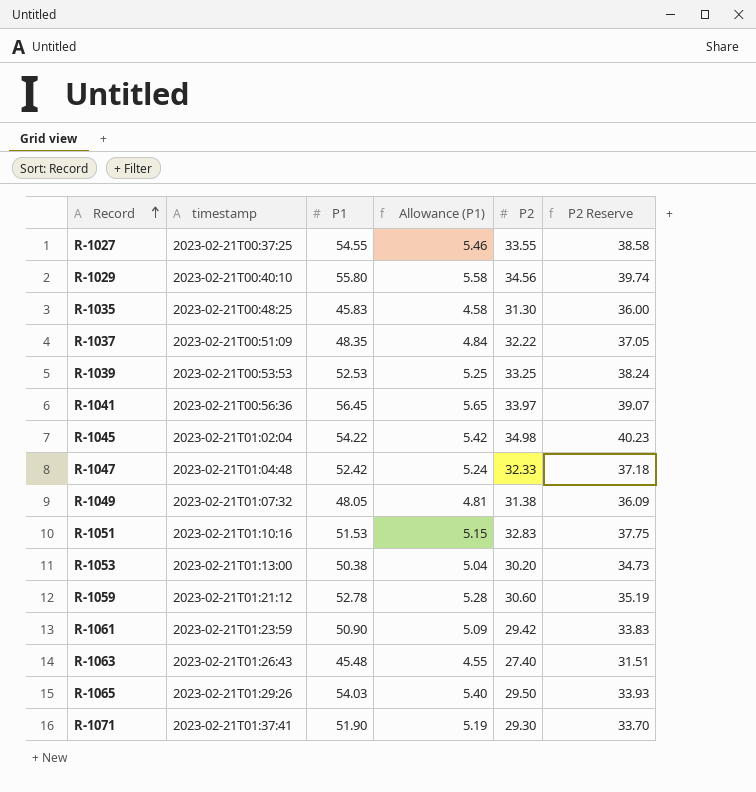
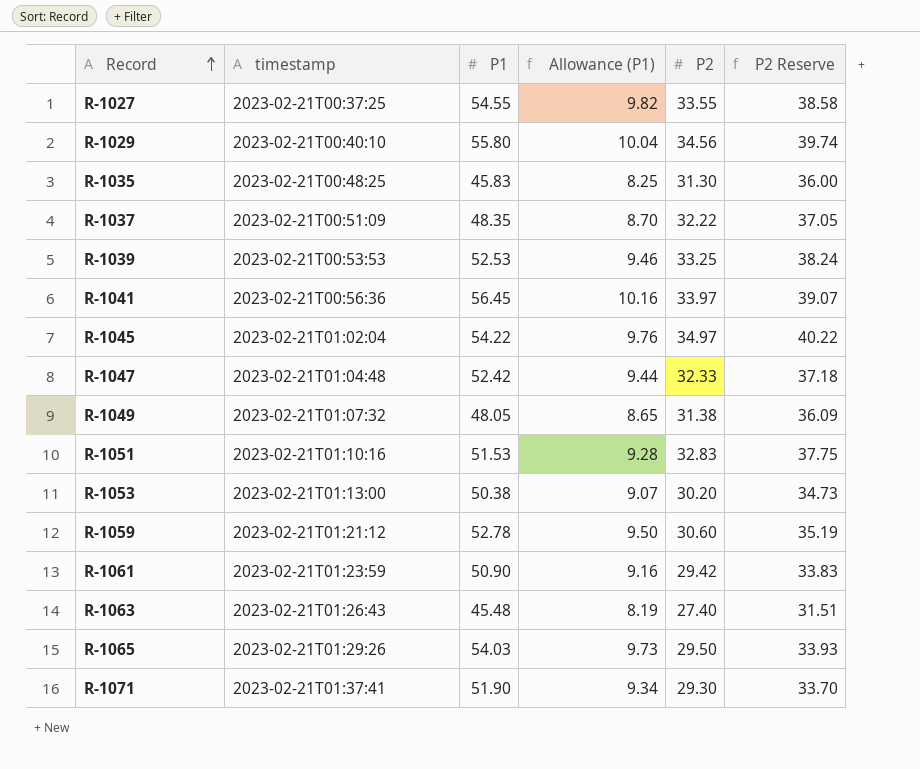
column Allowance (P1) | formula: [P1] * 0.1 -> [P1] * 0.18
R-1045 | P2: 34.98 -> 34.97
R-1045 | P2 Reserve: 40.23 -> 40.22

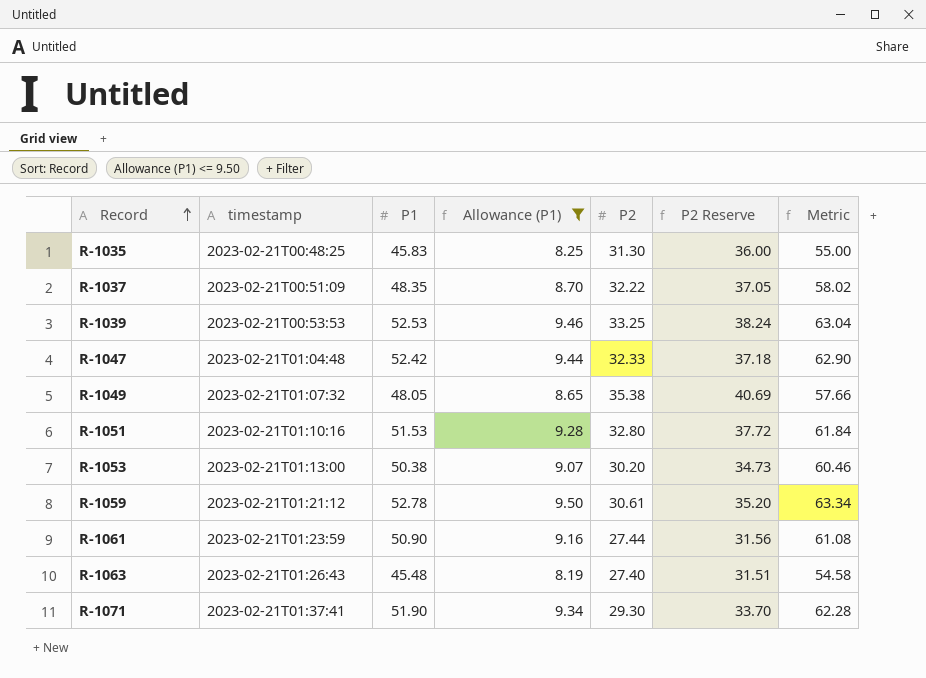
filter: none -> Allowance (P1) <= 9.50
column Metric | formula: none -> [P1] * 1.2
R-1049 | P2: 31.38 -> 35.38
R-1049 | P2 Reserve: 36.09 -> 40.69
R-1051 | P2: 32.83 -> 32.80
R-1051 | P2 Reserve: 37.75 -> 37.72
R-1059 | P2: 30.60 -> 30.61
R-1059 | P2 Reserve: 35.19 -> 35.20
R-1061 | P2: 29.42 -> 27.44
R-1061 | P2 Reserve: 33.83 -> 31.56

